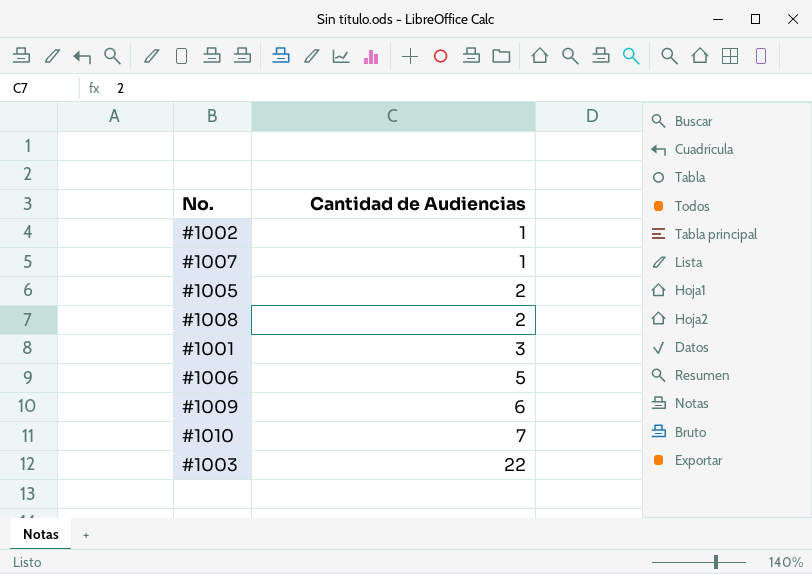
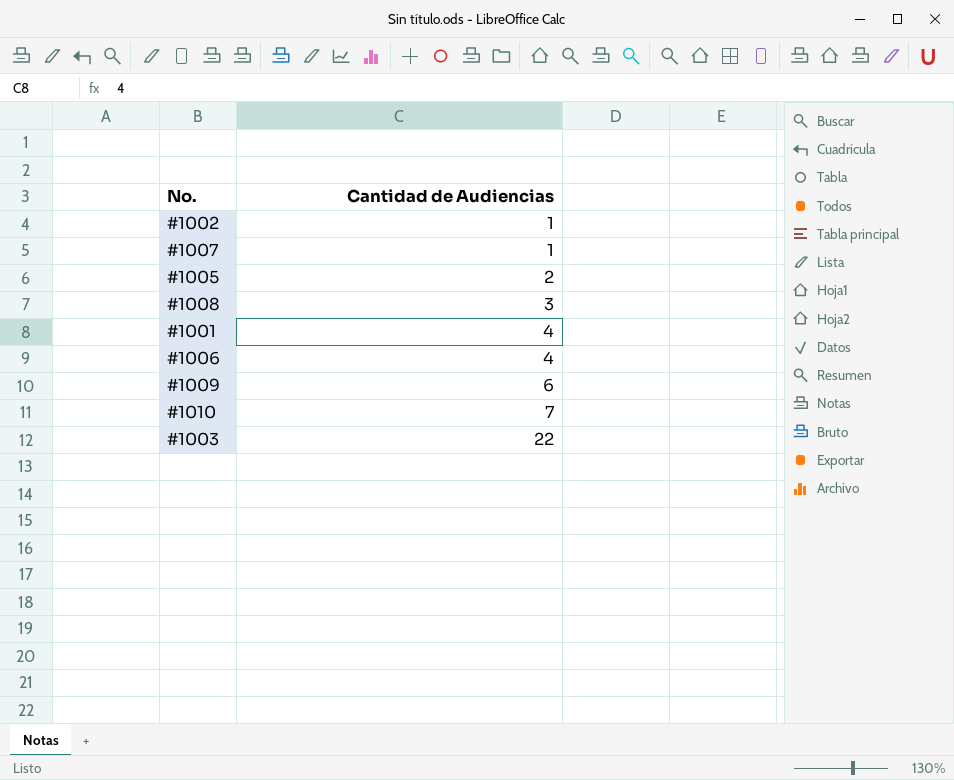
#1008 | Cantidad de Audiencias: 2 -> 3
#1001 | Cantidad de Audiencias: 3 -> 4
#1006 | Cantidad de Audiencias: 5 -> 4

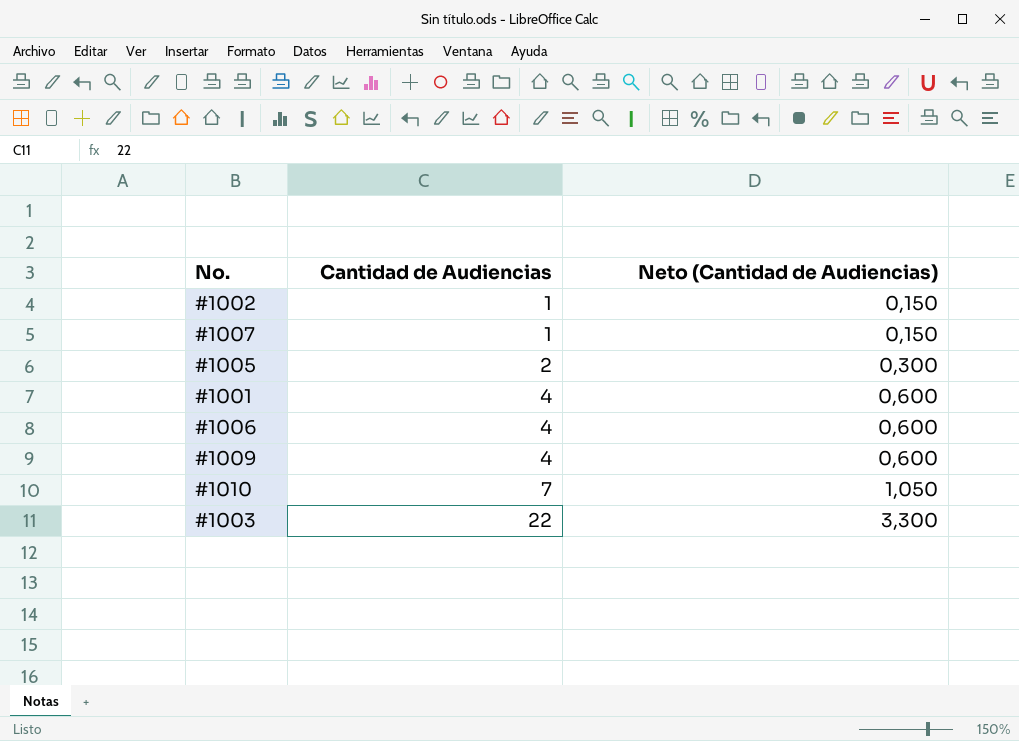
column Neto (Cantidad de Audiencias) | formula: none -> [Cantidad de Audiencias] * 0,15
row #1008: 3 -> none
#1009 | Cantidad de Audiencias: 6 -> 4

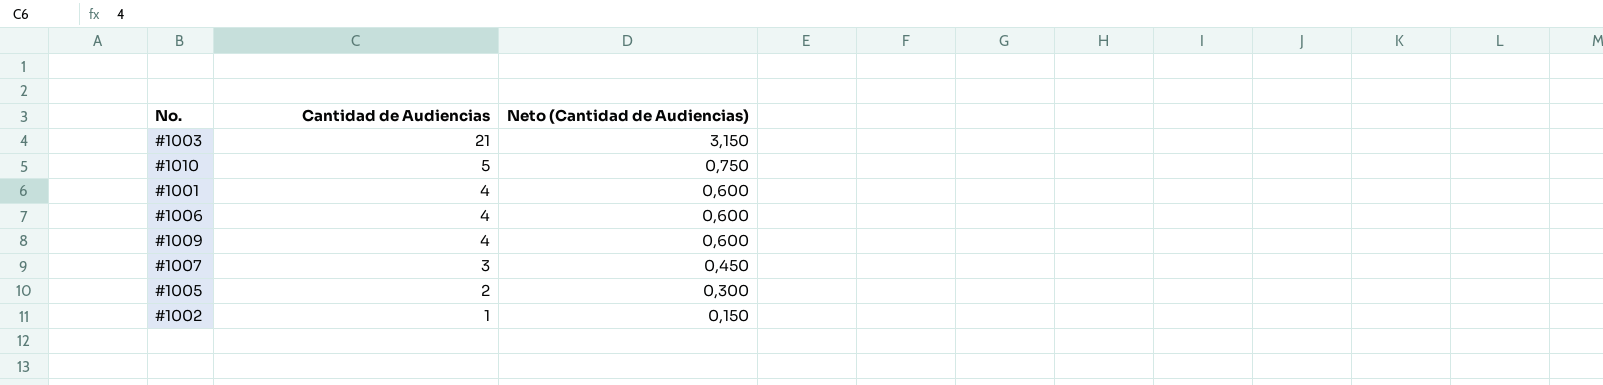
row order: Cantidad de Audiencias ascending -> Cantidad de Audiencias descending
#1003 | Cantidad de Audiencias: 22 -> 21
#1003 | Neto (Cantidad de Audiencias): 3,300 -> 3,150
#1010 | Cantidad de Audiencias: 7 -> 5
#1010 | Neto (Cantidad de Audiencias): 1,050 -> 0,750
#1007 | Cantidad de Audiencias: 1 -> 3
#1007 | Neto (Cantidad de Audiencias): 0,150 -> 0,450

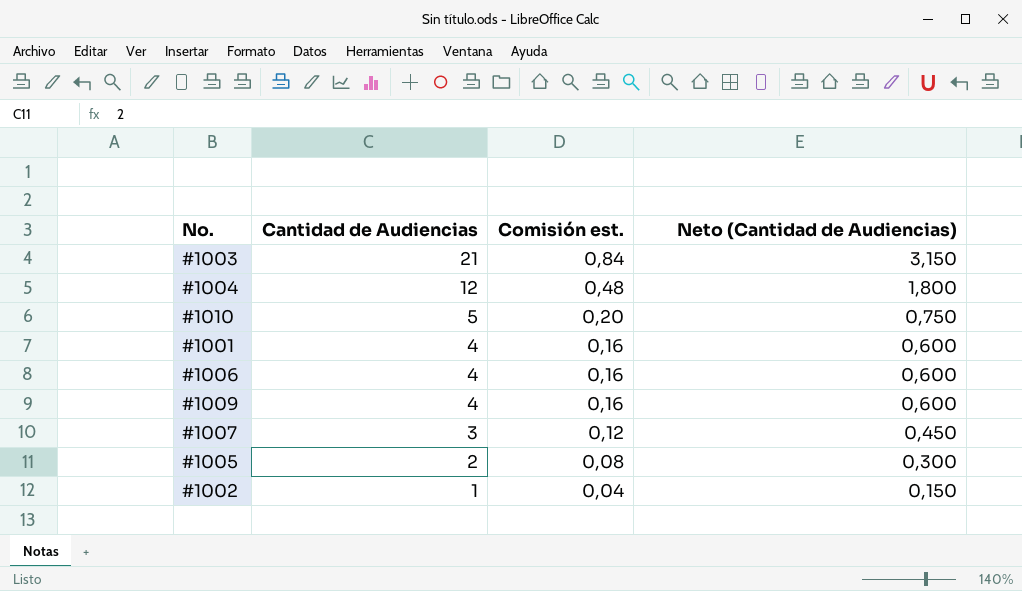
column Comisión est. | formula: none -> [Cantidad de Audiencias] * 0,04
row #1004: none -> 12 | 0,48 | 1,800

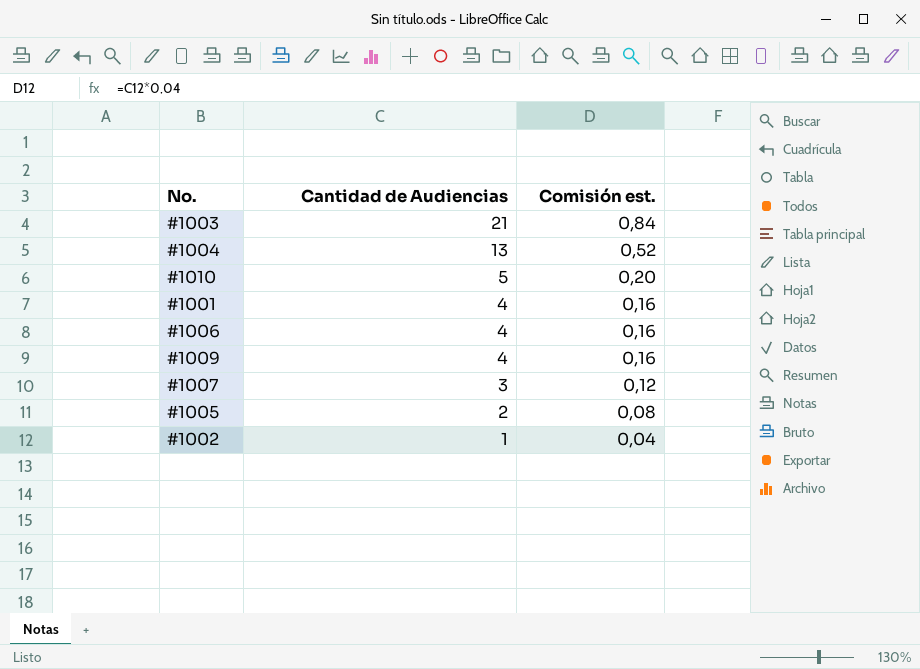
column Neto (Cantidad de Audiencias) | formula: [Cantidad de Audiencias] * 0,15 -> none
#1004 | Cantidad de Audiencias: 12 -> 13
#1004 | Comisión est.: 0,48 -> 0,52

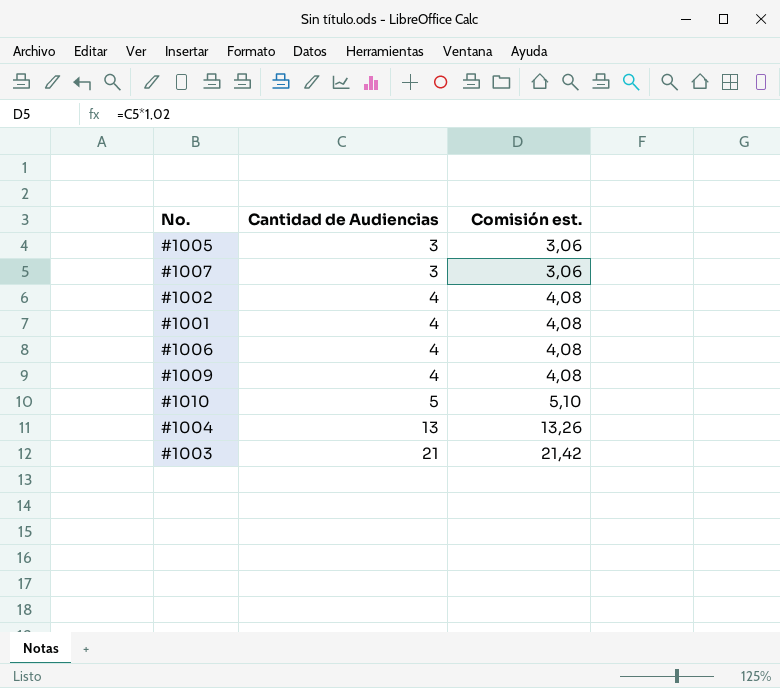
row order: Cantidad de Audiencias descending -> Cantidad de Audiencias ascending
column Comisión est. | formula: [Cantidad de Audiencias] * 0,04 -> [Cantidad de Audiencias] * 1,02
#1005 | Cantidad de Audiencias: 2 -> 3
#1002 | Cantidad de Audiencias: 1 -> 4

